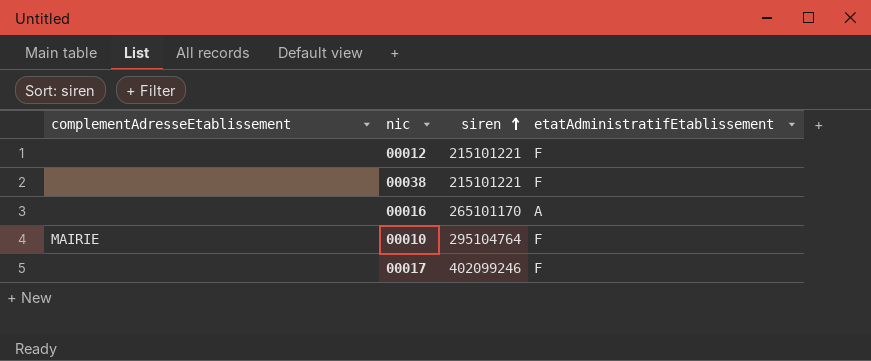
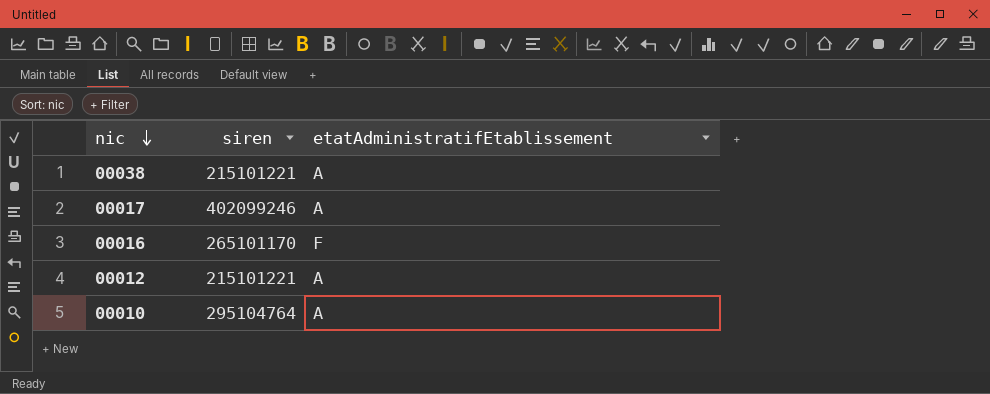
row order: siren ascending -> nic descending
column complementAdresseEtablissement | position: 1 -> none
00038 | etatAdministratifEtablissement: F -> A
00017 | etatAdministratifEtablissement: F -> A
00016 | etatAdministratifEtablissement: A -> F
00012 | etatAdministratifEtablissement: F -> A
00010 | etatAdministratifEtablissement: F -> A

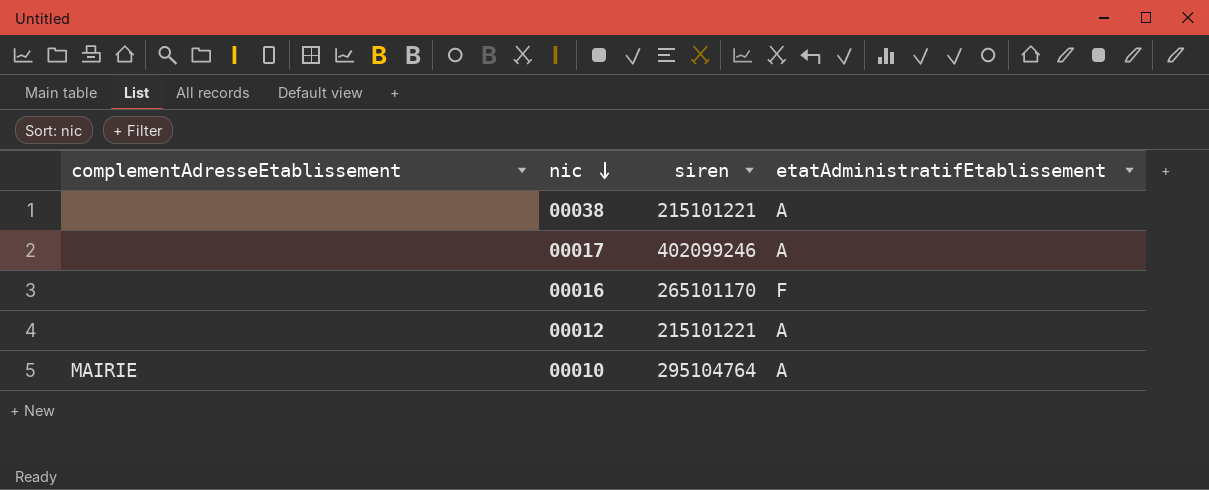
column complementAdresseEtablissement | position: none -> 1

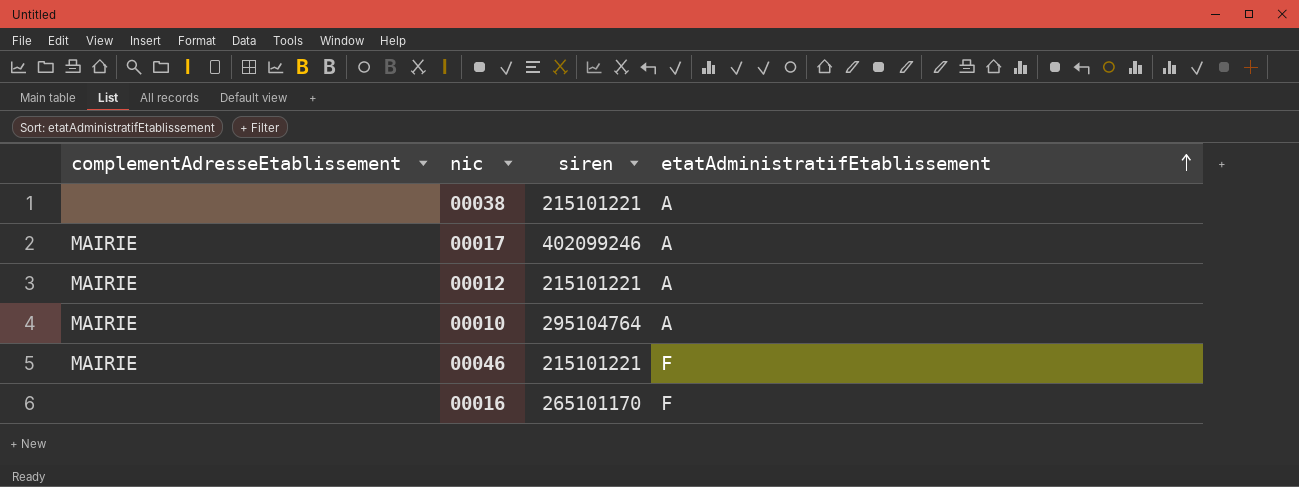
row order: nic descending -> etatAdministratifEtablissement ascending
00017 | complementAdresseEtablissement: none -> MAIRIE
00012 | complementAdresseEtablissement: none -> MAIRIE
row 00046: none -> MAIRIE | 215101221 | F

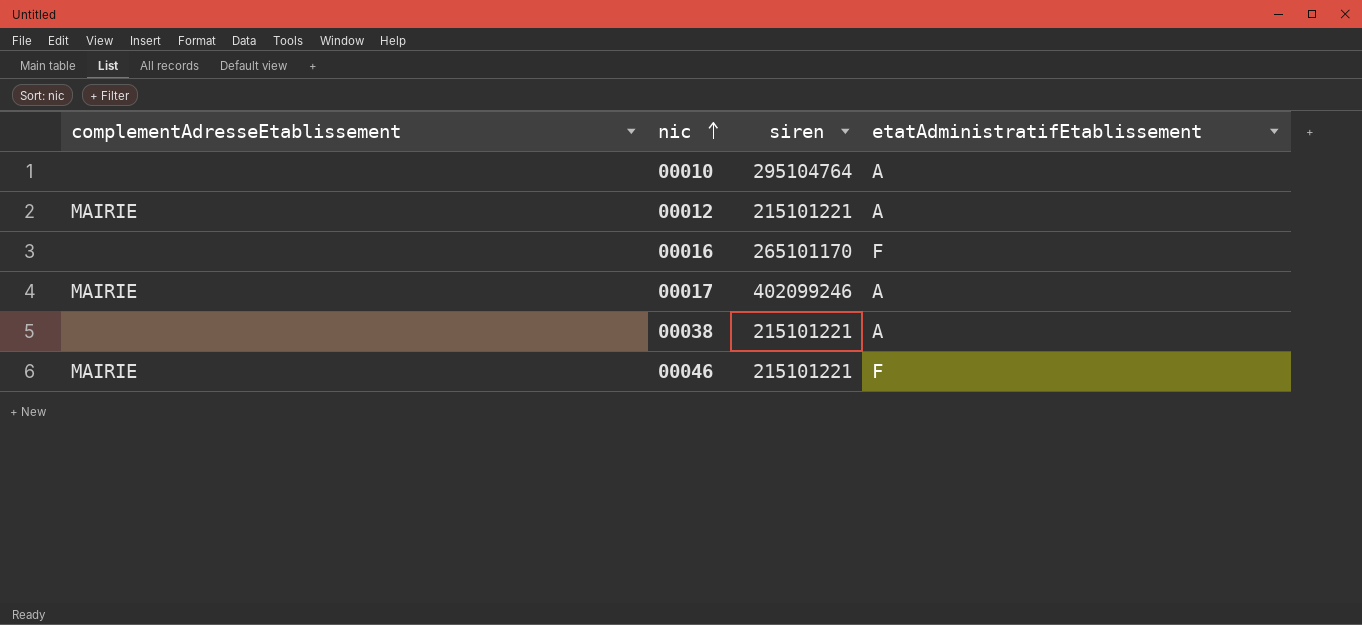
row order: etatAdministratifEtablissement ascending -> nic ascending
00010 | complementAdresseEtablissement: MAIRIE -> none

